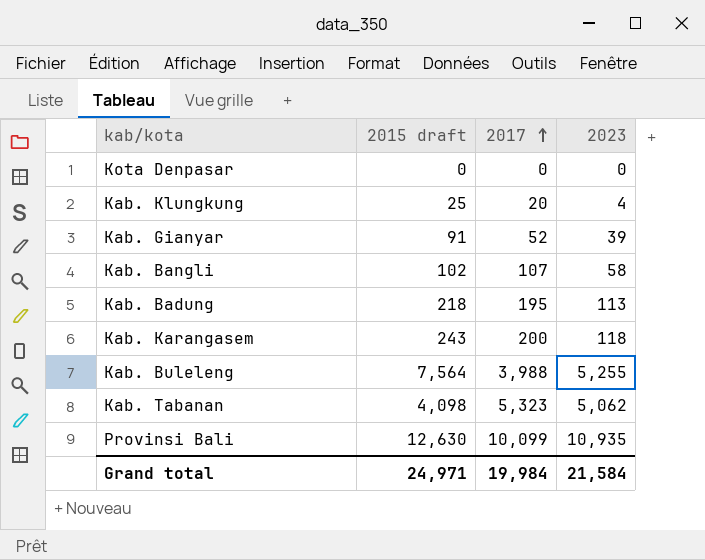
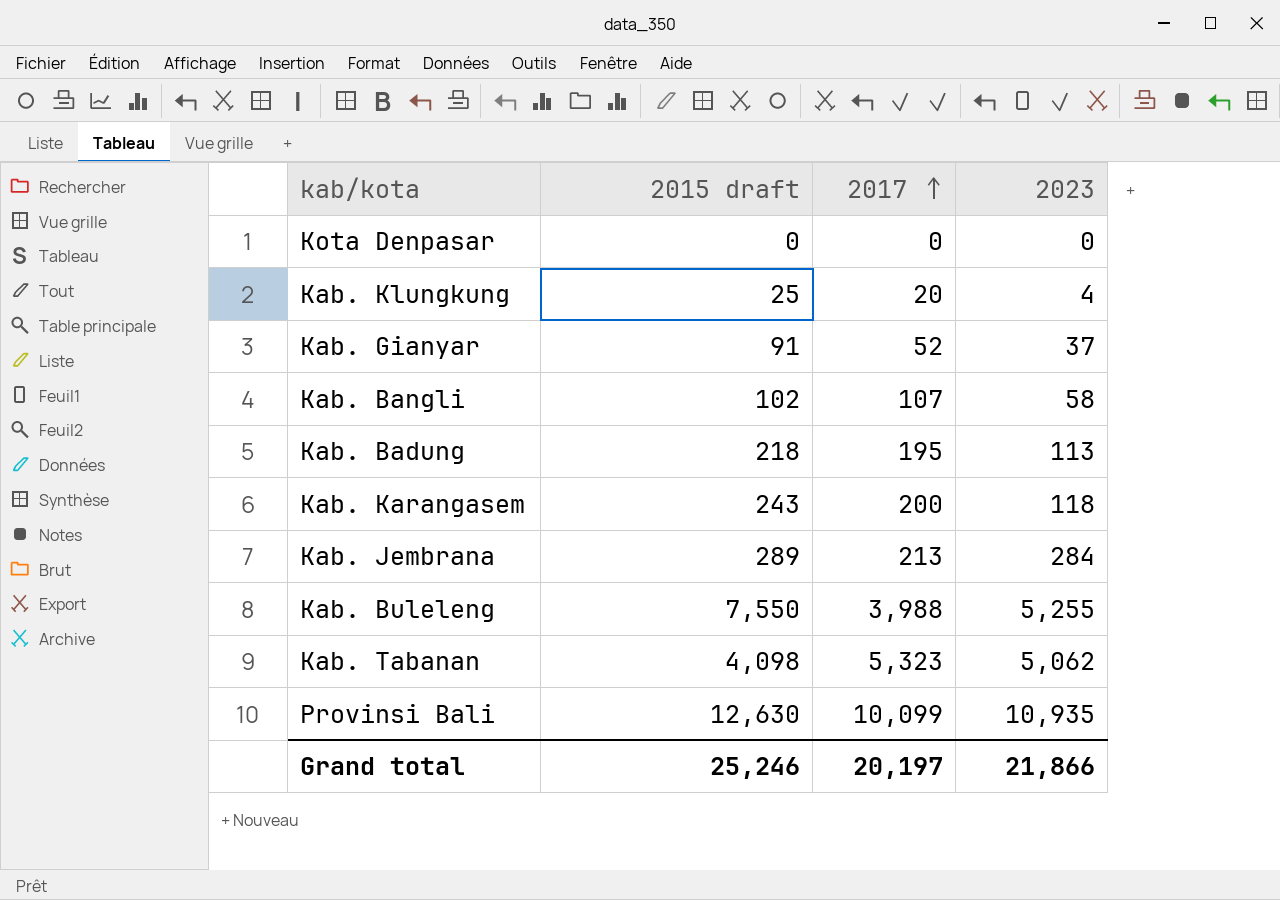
Kab. Gianyar | 2023: 39 -> 37
row Kab. Jembrana: none -> 289 | 213 | 284
Kab. Buleleng | 2015 draft: 7,564 -> 7,550
Grand total | 2015 draft: 24,971 -> 25,246
Grand total | 2017: 19,984 -> 20,197
Grand total | 2023: 21,584 -> 21,866

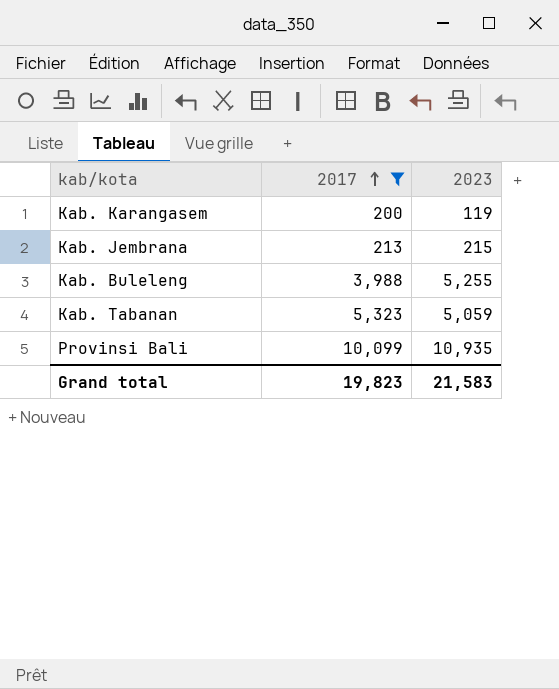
filter: none -> 2017 >= 200
column 2015 draft | position: 2 -> none
Kab. Karangasem | 2023: 118 -> 119
Kab. Jembrana | 2023: 284 -> 215
Kab. Tabanan | 2023: 5,062 -> 5,059
Grand total | 2017: 20,197 -> 19,823
Grand total | 2023: 21,866 -> 21,583

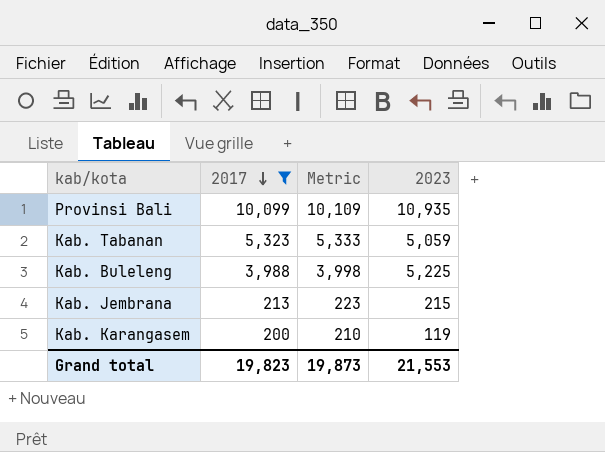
row order: 2017 ascending -> 2017 descending
column Metric | formula: none -> [2017] + 10
Kab. Buleleng | 2023: 5,255 -> 5,225
Grand total | 2023: 21,583 -> 21,553

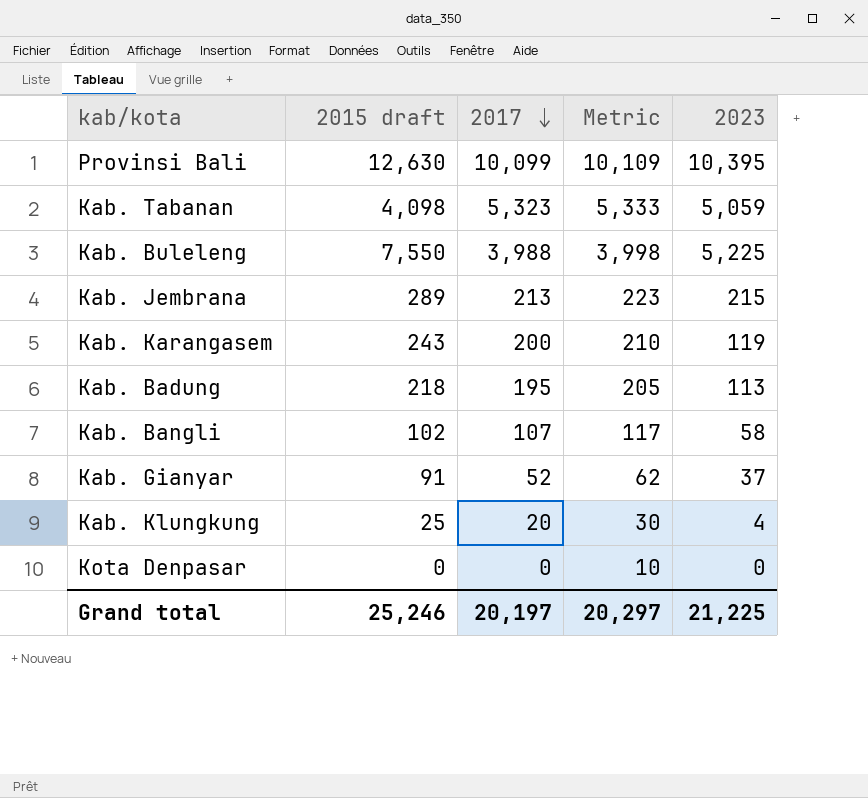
filter: 2017 >= 200 -> none
column 2015 draft | position: none -> 2
Provinsi Bali | 2023: 10,935 -> 10,395
Grand total | 2017: 19,823 -> 20,197
Grand total | Metric: 19,873 -> 20,297
Grand total | 2023: 21,553 -> 21,225

